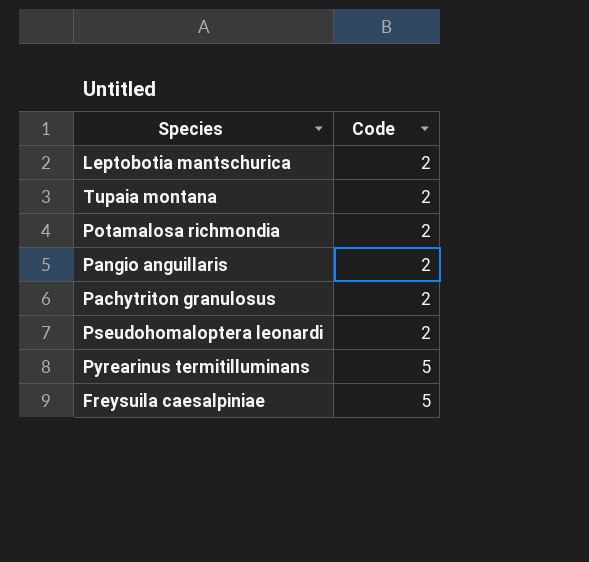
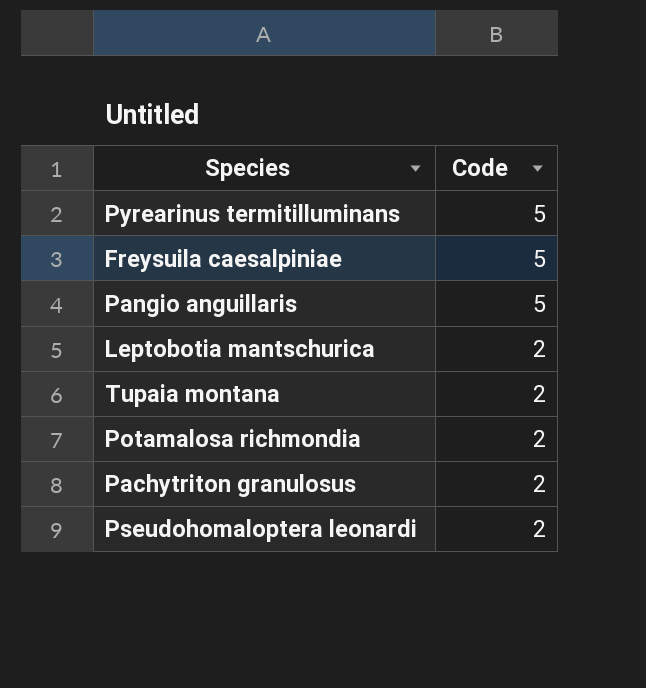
row order: Code ascending -> Code descending
Pangio anguillaris | Code: 2 -> 5

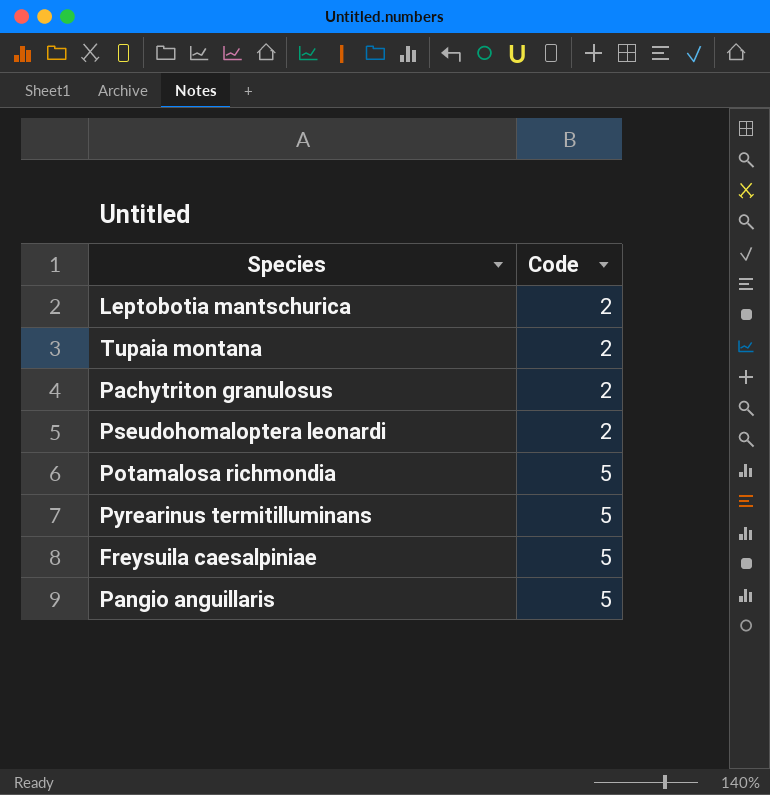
row order: Code descending -> Code ascending
Potamalosa richmondia | Code: 2 -> 5

